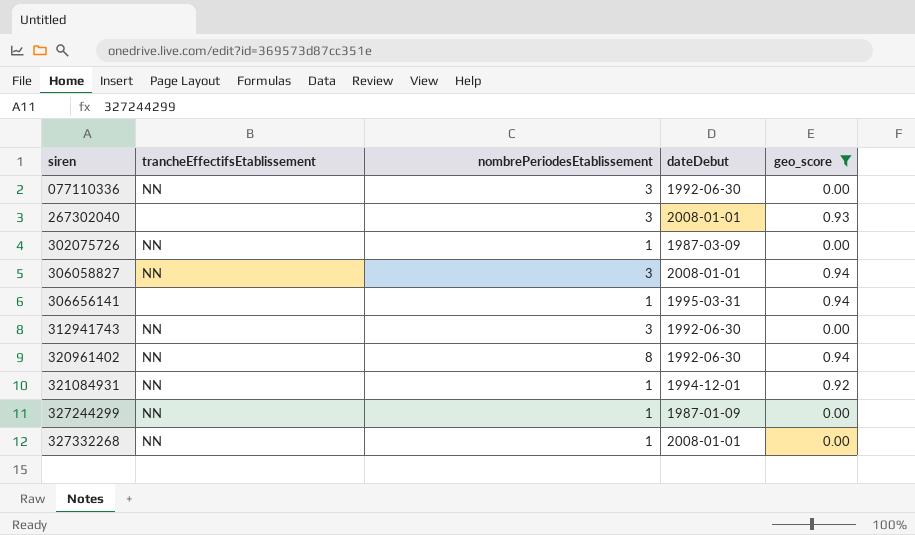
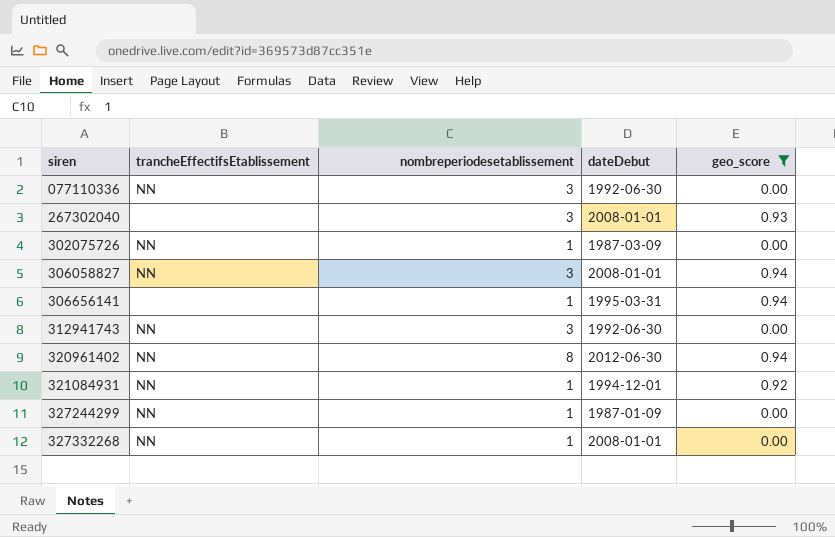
column name: nombrePeriodesEtablissement -> nombreperiodesetablissement
320961402 | dateDebut: 1992-06-30 -> 2012-06-30

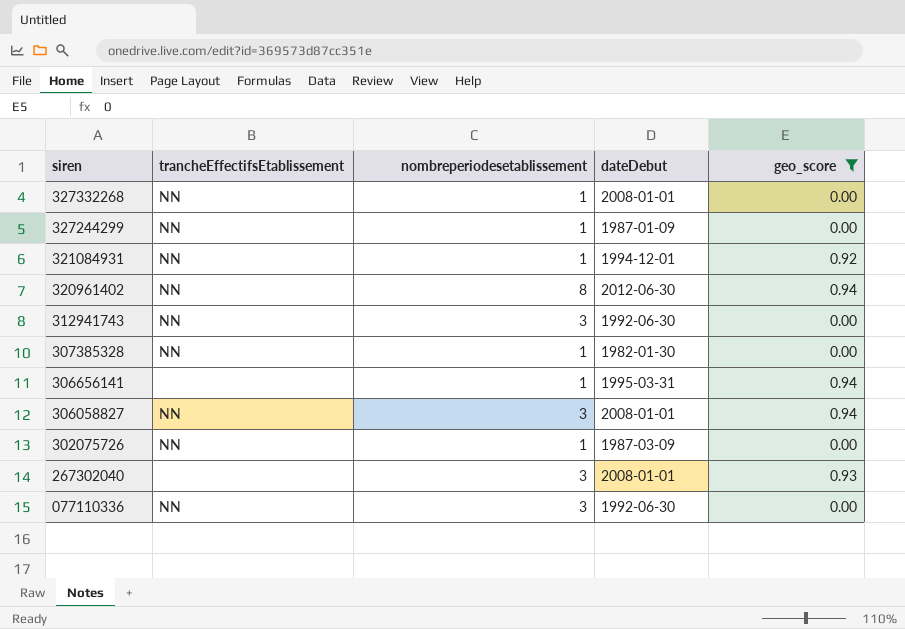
row order: siren ascending -> siren descending
row 307385328: none -> NN | 1 | 1982-01-30 | 0.00

